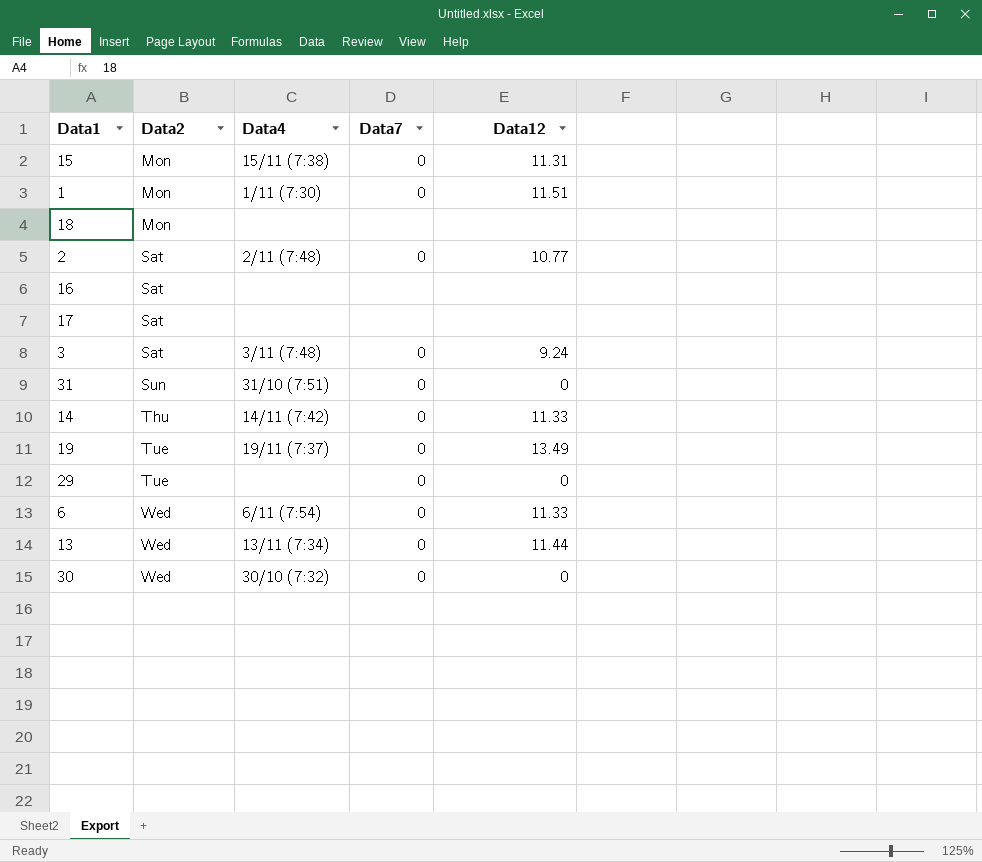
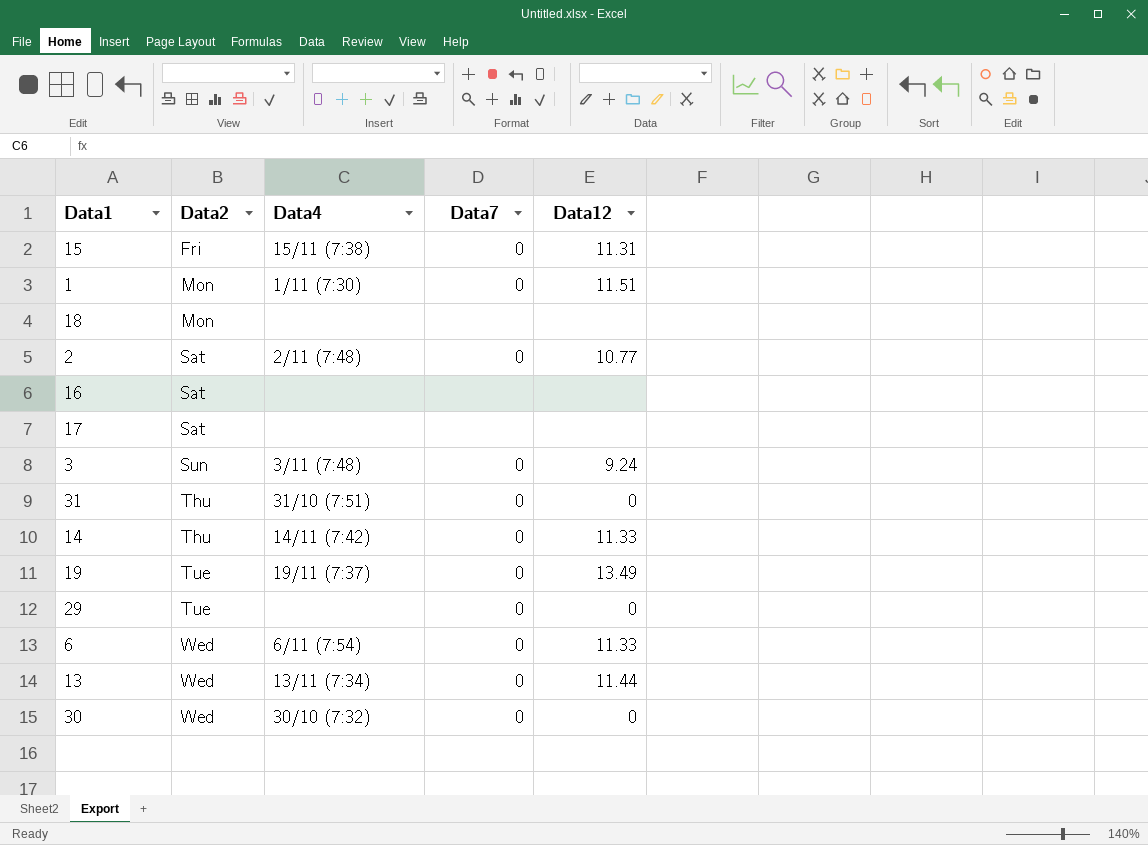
15 | Data2: Mon -> Fri
3 | Data2: Sat -> Sun
31 | Data2: Sun -> Thu

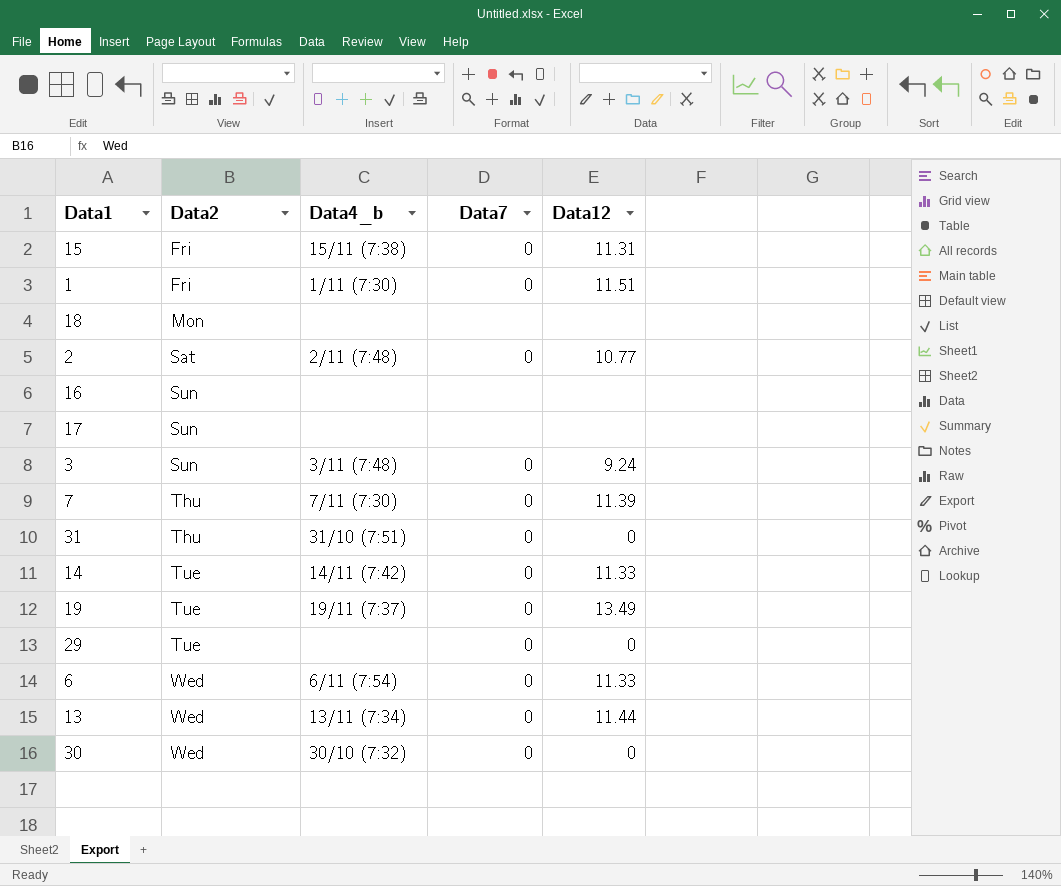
column name: Data4 -> Data4_b
1 | Data2: Mon -> Fri
16 | Data2: Sat -> Sun
17 | Data2: Sat -> Sun
row 7: none -> Thu | 7/11 (7:30) | 0 | 11.39
14 | Data2: Thu -> Tue

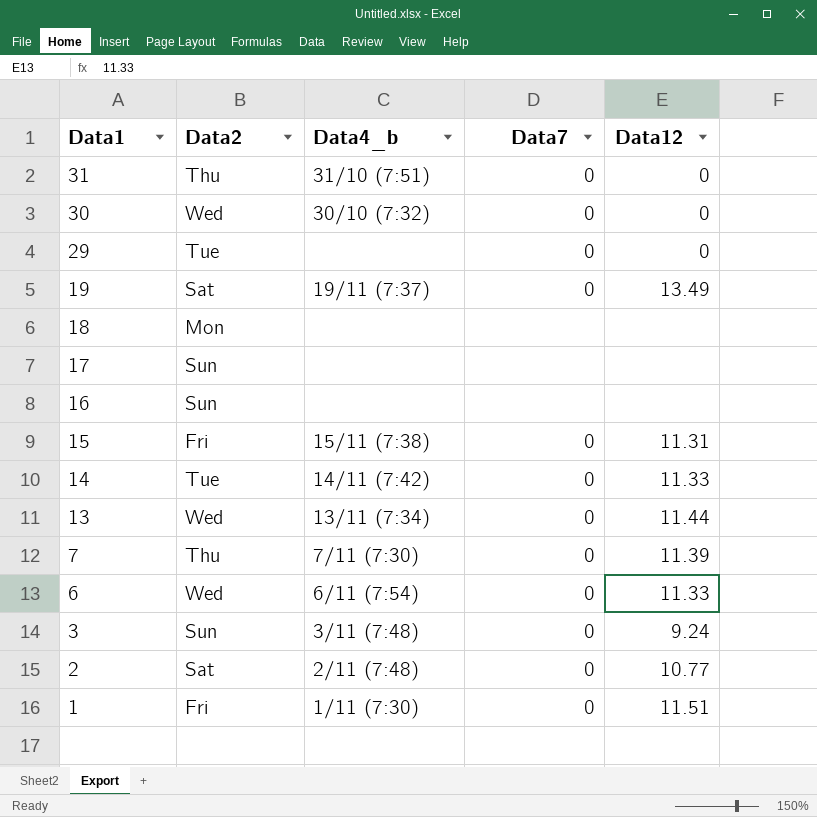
row order: Data2 ascending -> Data1 descending
19 | Data2: Tue -> Sat

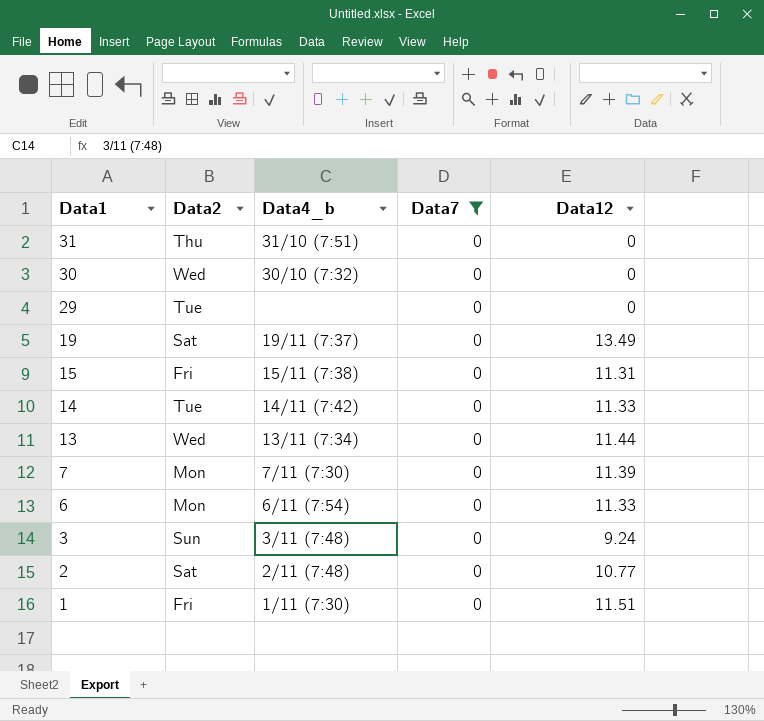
filter: none -> Data7 = 0
7 | Data2: Thu -> Mon
6 | Data2: Wed -> Mon

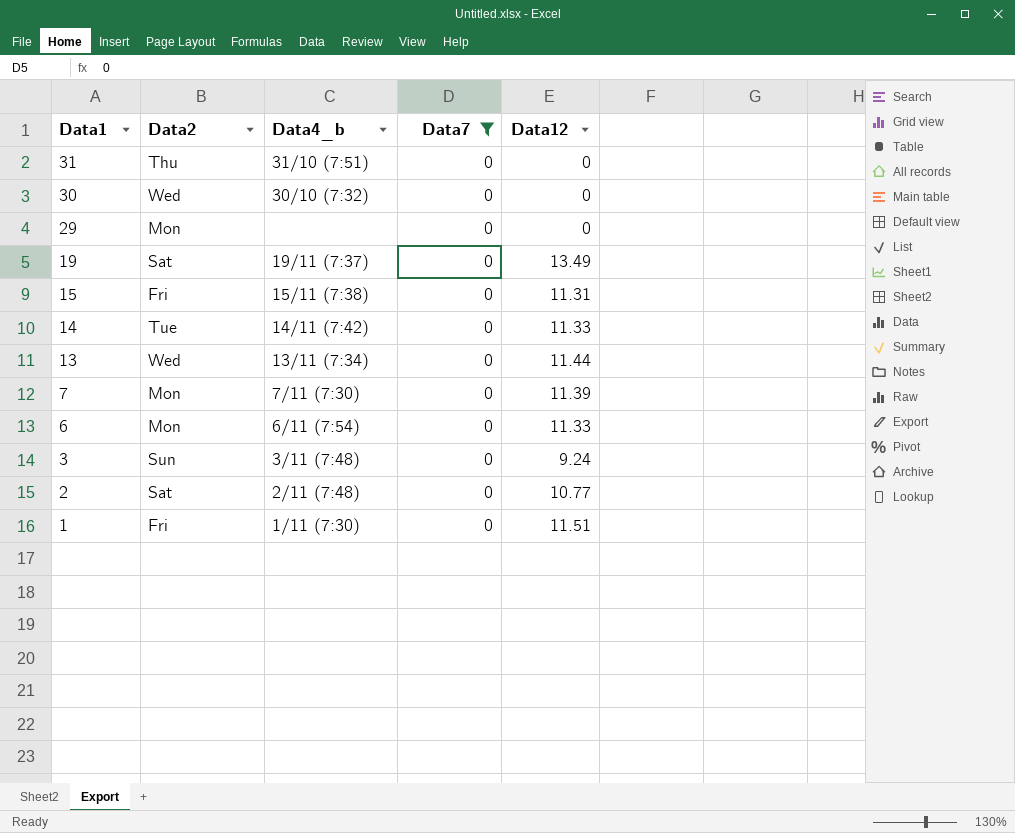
29 | Data2: Tue -> Mon

